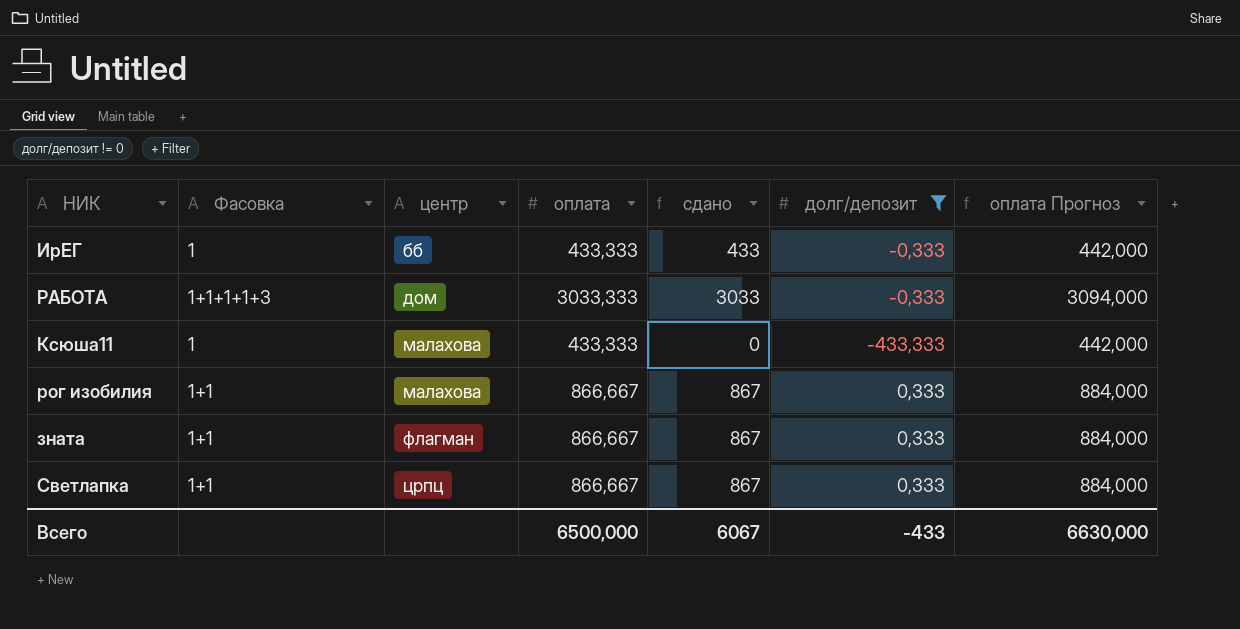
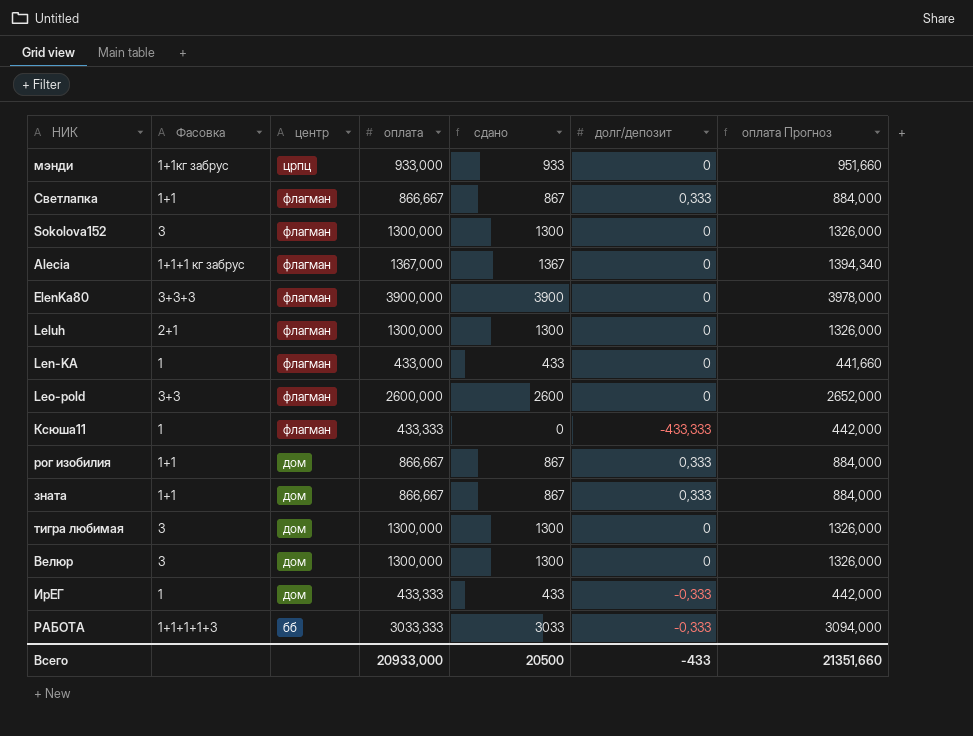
filter: долг/депозит != 0 -> none
row order: центр ascending -> центр descending
Светлапка | центр: црпц -> флагман
Ксюша11 | центр: малахова -> флагман
рог изобилия | центр: малахова -> дом
зната | центр: флагман -> дом
ИрЕГ | центр: бб -> дом
РАБОТА | центр: дом -> бб
Всего | оплата: 6500,000 -> 20933,000
Всего | сдано: 6067 -> 20500
Всего | оплата Прогноз: 6630,000 -> 21351,660

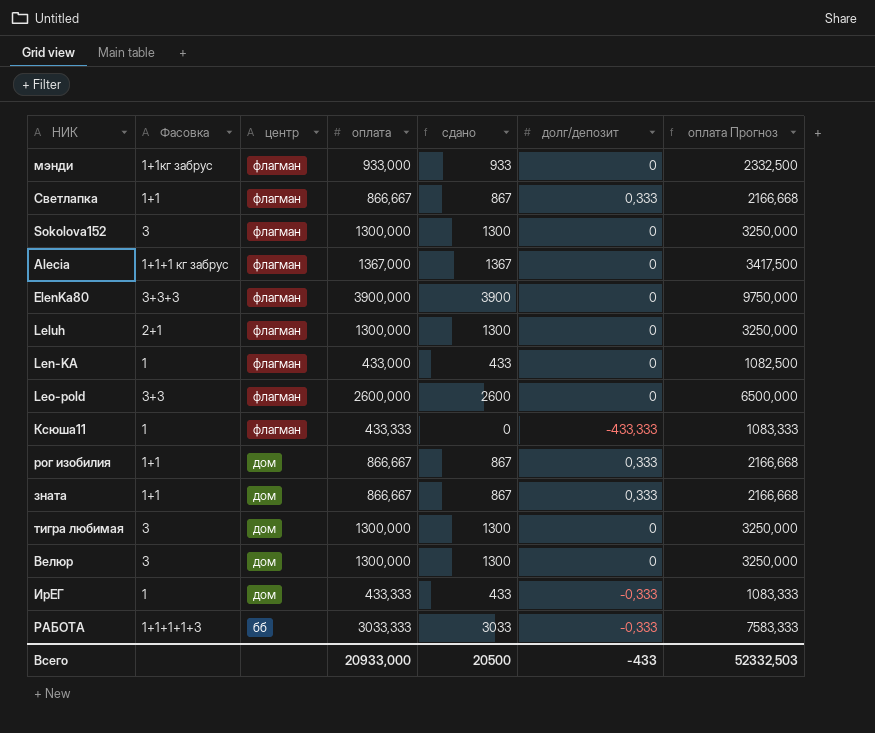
column оплата Прогноз | formula: [оплата] * 1,02 -> [оплата] * 2,5
мэнди | центр: црпц -> флагман
Всего | оплата Прогноз: 21351,660 -> 52332,503

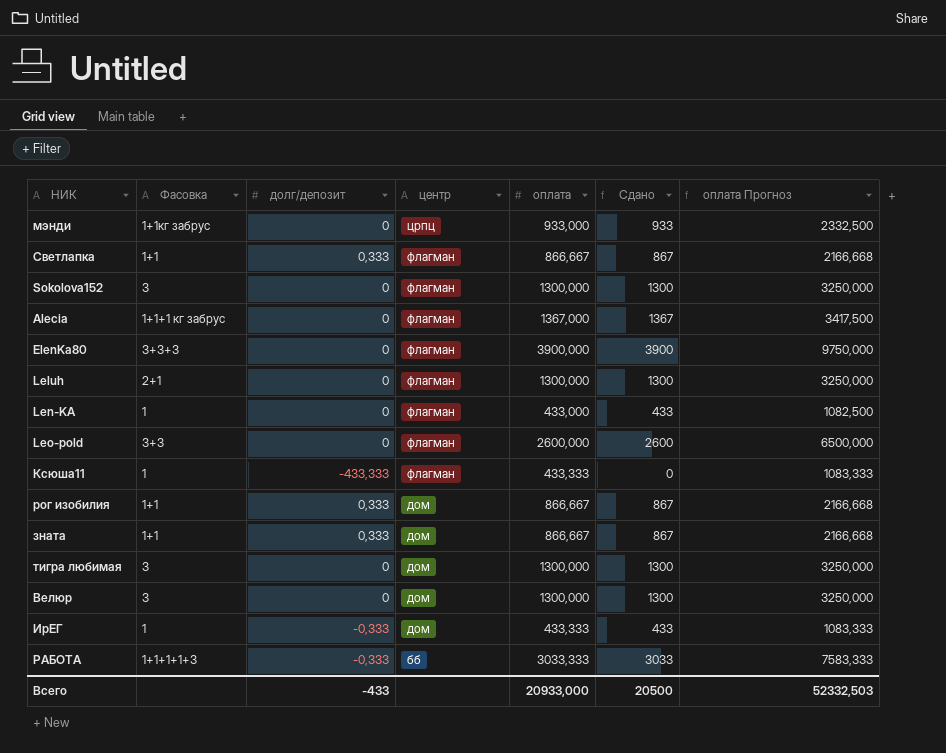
column долг/депозит | position: 6 -> 3
column name: сдано -> Сдано
мэнди | центр: флагман -> црпц

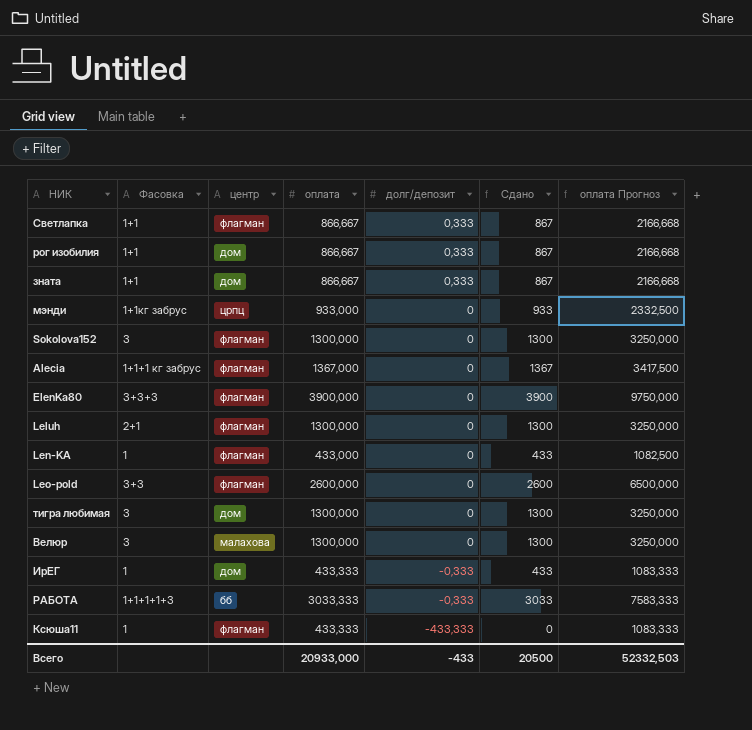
row order: центр descending -> долг/депозит descending
column долг/депозит | position: 3 -> 5
Велюр | центр: дом -> малахова

